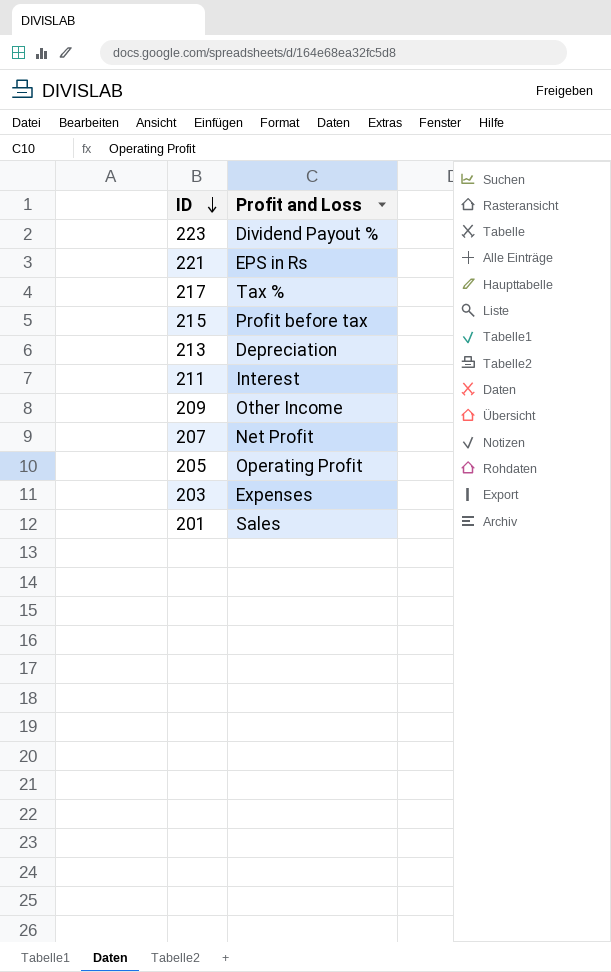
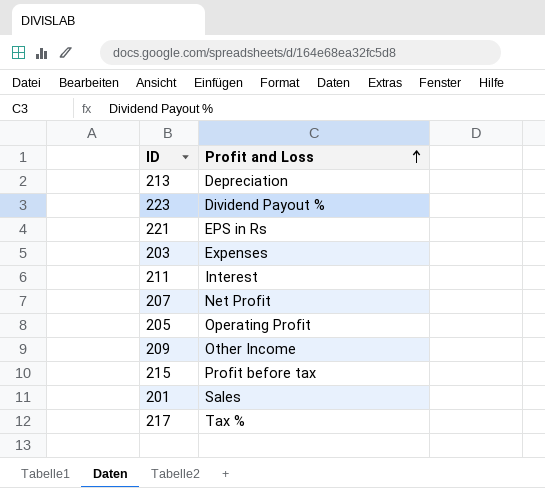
row order: ID descending -> Profit and Loss ascending

